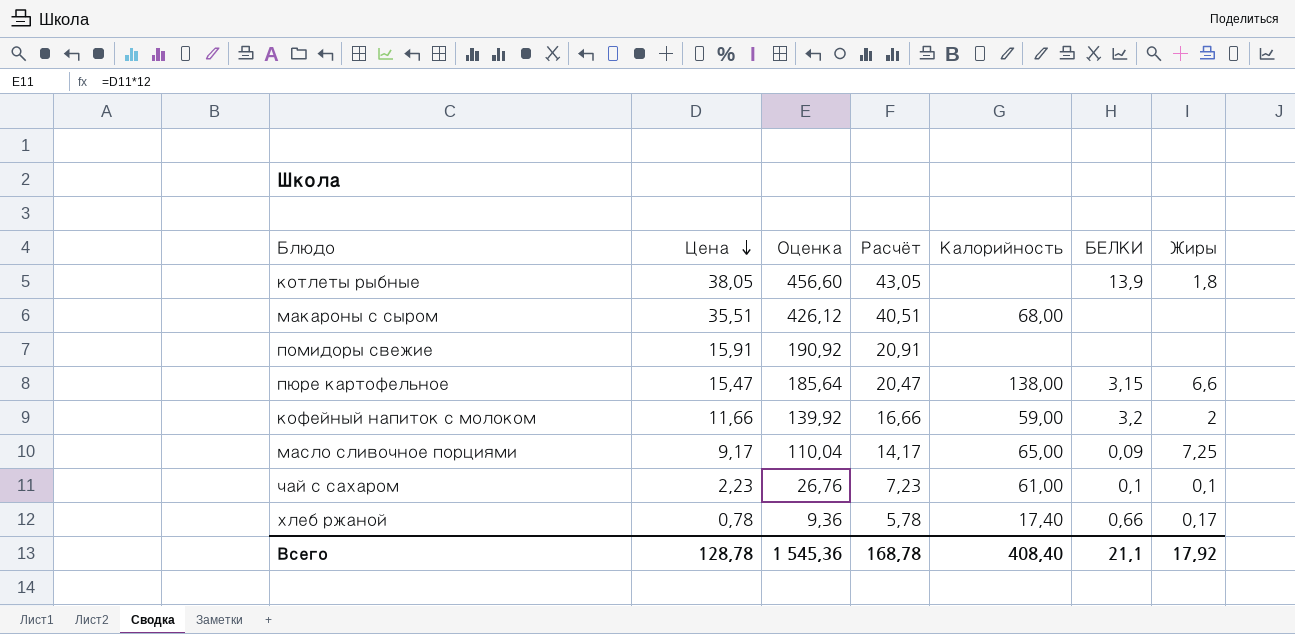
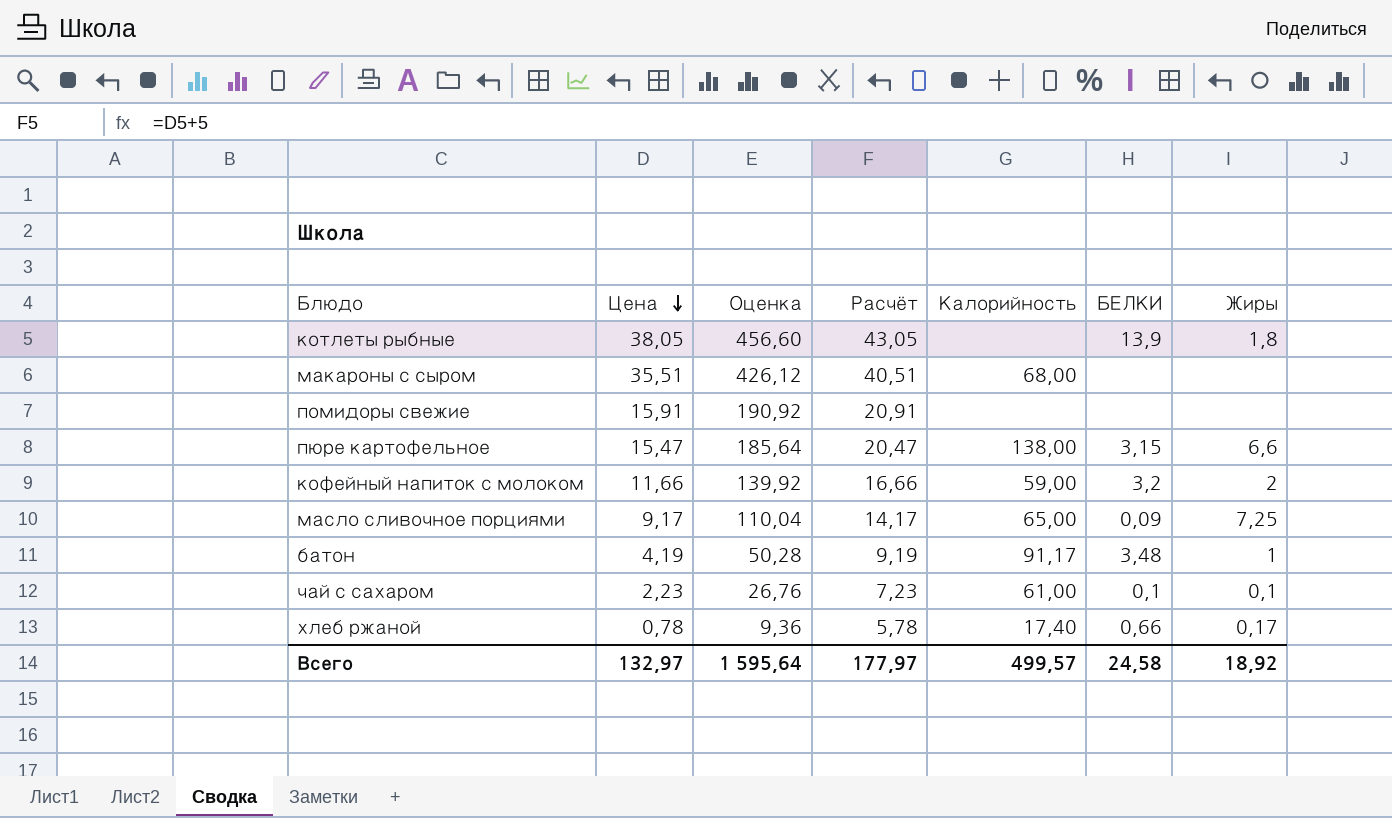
row батон: none -> 4,19 | 50,28 | 9,19 | 91,17 | 3,48 | 1
Всего | Цена: 128,78 -> 132,97
Всего | Оценка: 1 545,36 -> 1 595,64
Всего | Расчёт: 168,78 -> 177,97
Всего | Калорийность: 408,40 -> 499,57
Всего | БЕЛКИ: 21,1 -> 24,58
Всего | Жиры: 17,92 -> 18,92

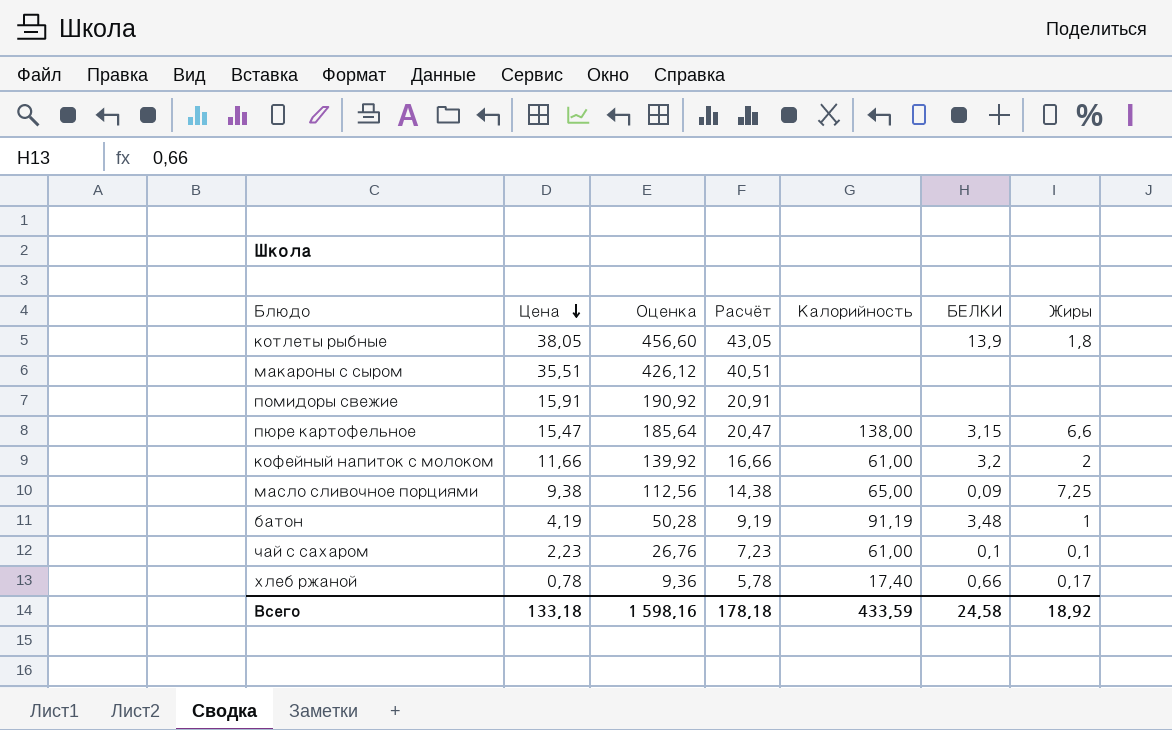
макароны с сыром | Калорийность: 68,00 -> none
кофейный напиток с молоком | Калорийность: 59,00 -> 61,00
масло сливочное порциями | Цена: 9,17 -> 9,38
масло сливочное порциями | Оценка: 110,04 -> 112,56
масло сливочное порциями | Расчёт: 14,17 -> 14,38
батон | Калорийность: 91,17 -> 91,19
Всего | Цена: 132,97 -> 133,18
Всего | Оценка: 1 595,64 -> 1 598,16
Всего | Расчёт: 177,97 -> 178,18
Всего | Калорийность: 499,57 -> 433,59

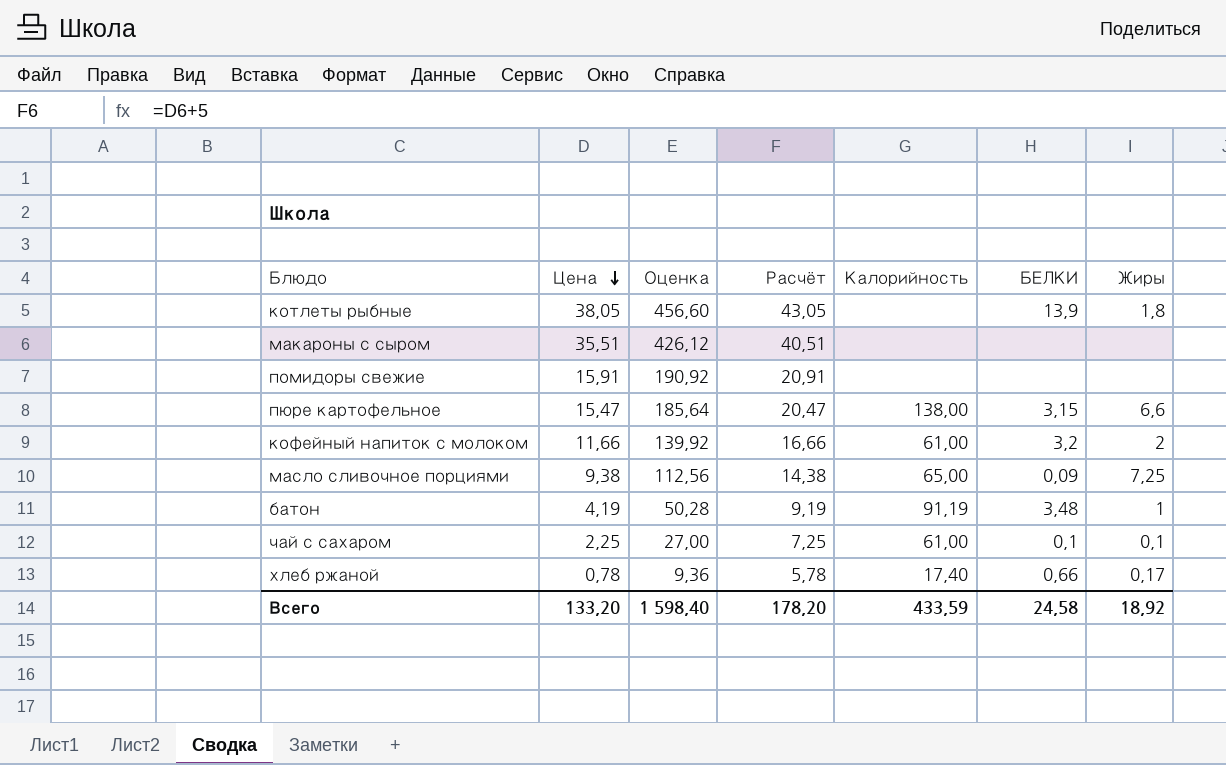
чай с сахаром | Цена: 2,23 -> 2,25
чай с сахаром | Оценка: 26,76 -> 27,00
чай с сахаром | Расчёт: 7,23 -> 7,25
Всего | Цена: 133,18 -> 133,20
Всего | Оценка: 1 598,16 -> 1 598,40
Всего | Расчёт: 178,18 -> 178,20

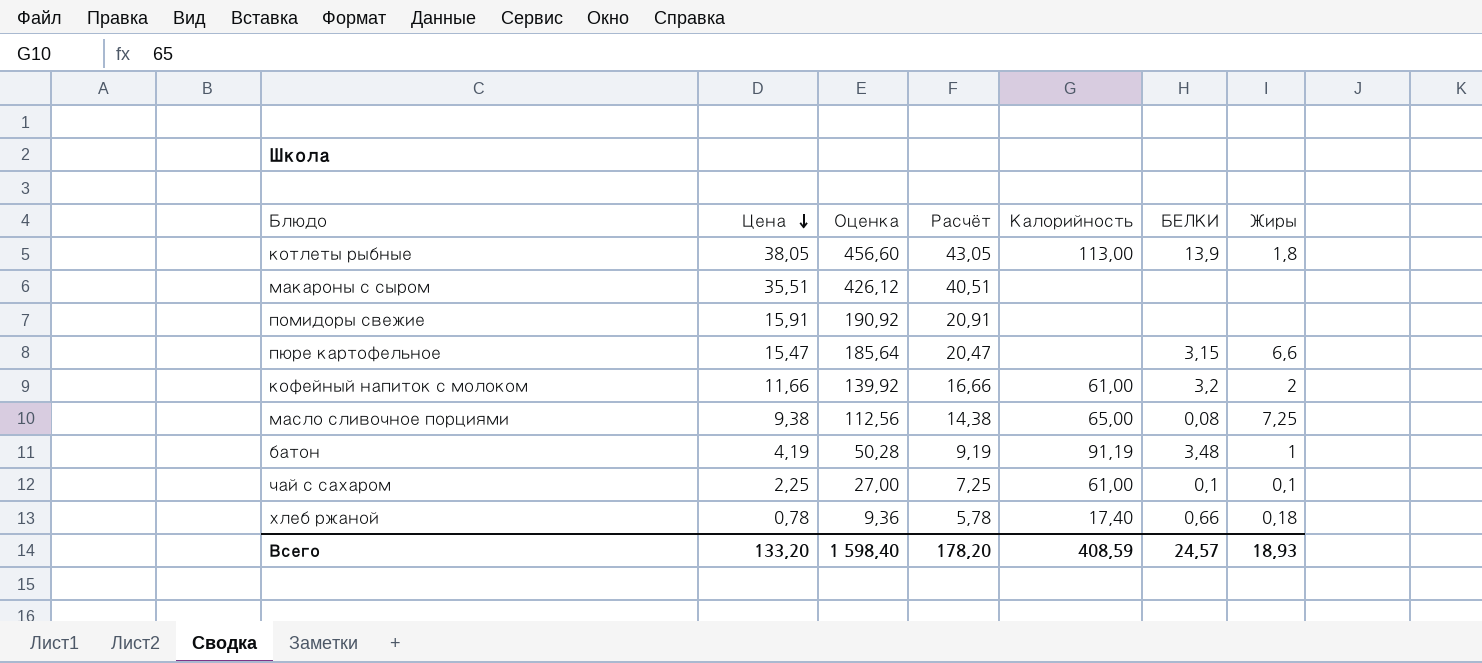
котлеты рыбные | Калорийность: none -> 113,00
пюре картофельное | Калорийность: 138,00 -> none
масло сливочное порциями | БЕЛКИ: 0,09 -> 0,08
хлеб ржаной | Жиры: 0,17 -> 0,18
Всего | Калорийность: 433,59 -> 408,59
Всего | БЕЛКИ: 24,58 -> 24,57
Всего | Жиры: 18,92 -> 18,93

